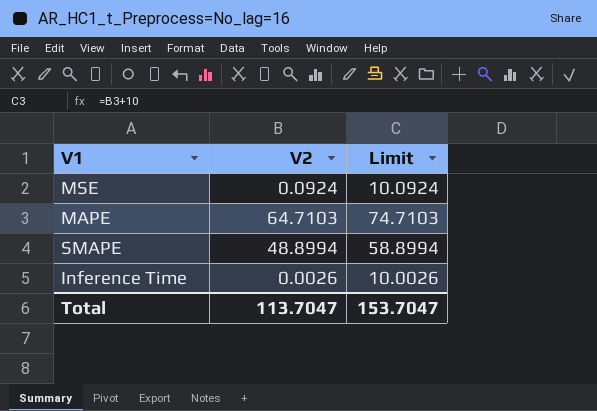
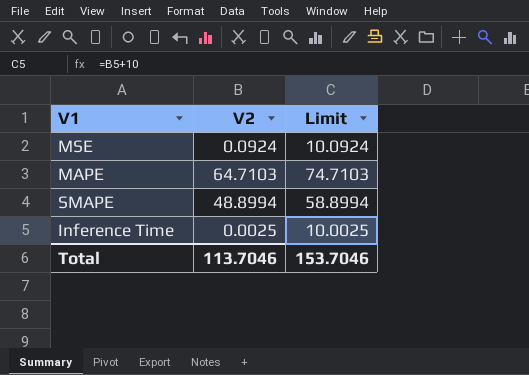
Inference Time | V2: 0.0026 -> 0.0025
Inference Time | Limit: 10.0026 -> 10.0025
Total | V2: 113.7047 -> 113.7046
Total | Limit: 153.7047 -> 153.7046

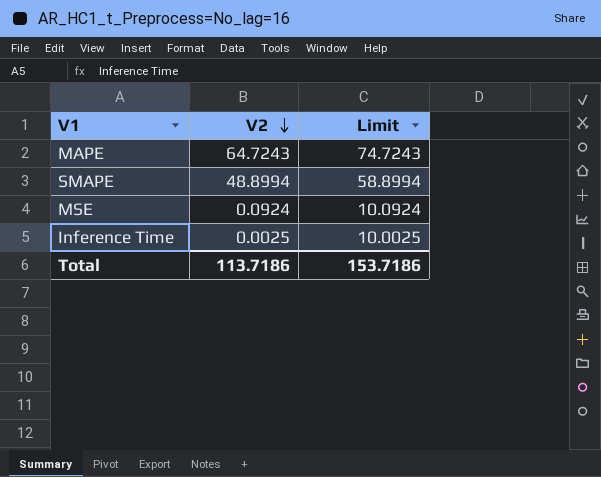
row order: none -> V2 descending
MAPE | V2: 64.7103 -> 64.7243
MAPE | Limit: 74.7103 -> 74.7243
Total | V2: 113.7046 -> 113.7186
Total | Limit: 153.7046 -> 153.7186

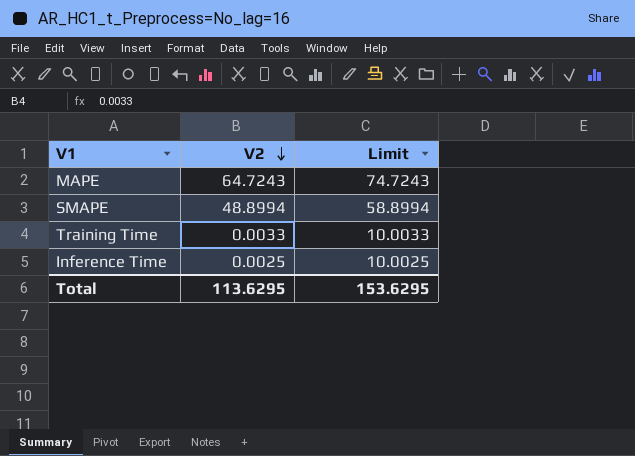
row MSE: 0.0924 | 10.0924 -> none
row Training Time: none -> 0.0033 | 10.0033
Total | V2: 113.7186 -> 113.6295
Total | Limit: 153.7186 -> 153.6295

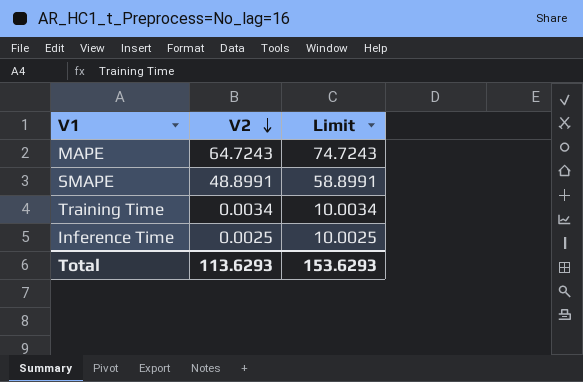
SMAPE | V2: 48.8994 -> 48.8991
SMAPE | Limit: 58.8994 -> 58.8991
Training Time | V2: 0.0033 -> 0.0034
Training Time | Limit: 10.0033 -> 10.0034
Total | V2: 113.6295 -> 113.6293
Total | Limit: 153.6295 -> 153.6293

